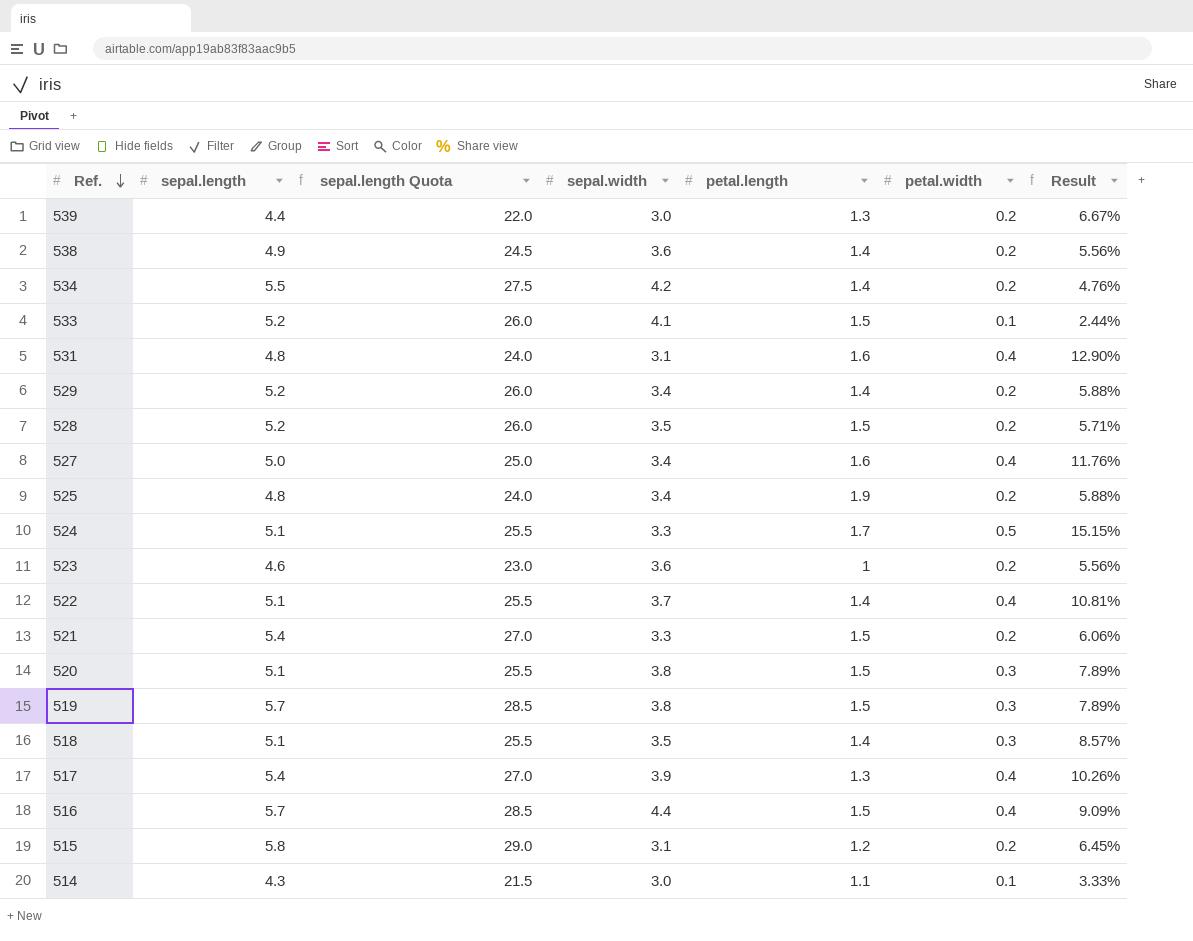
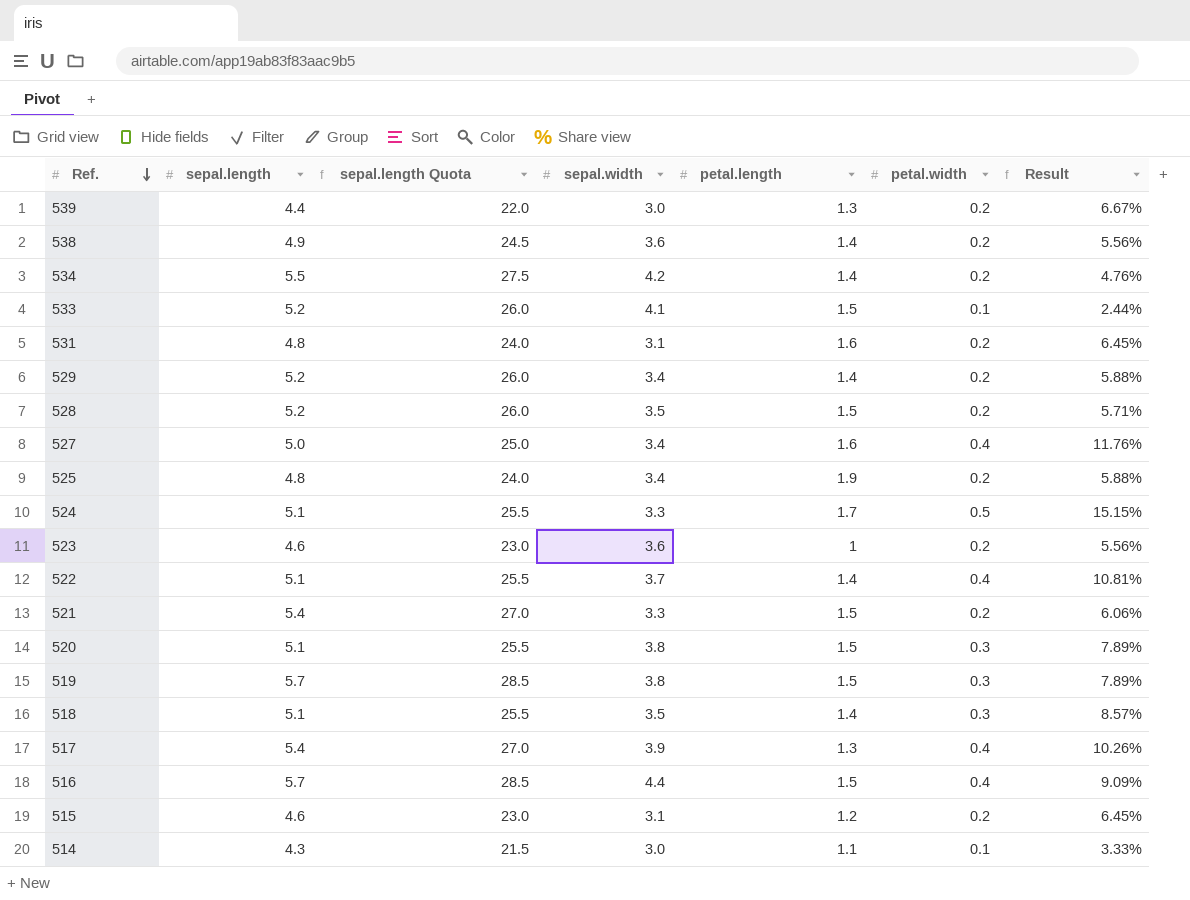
531 | petal.width: 0.4 -> 0.2
531 | Result: 12.90% -> 6.45%
515 | sepal.length: 5.8 -> 4.6
515 | sepal.length Quota: 29.0 -> 23.0

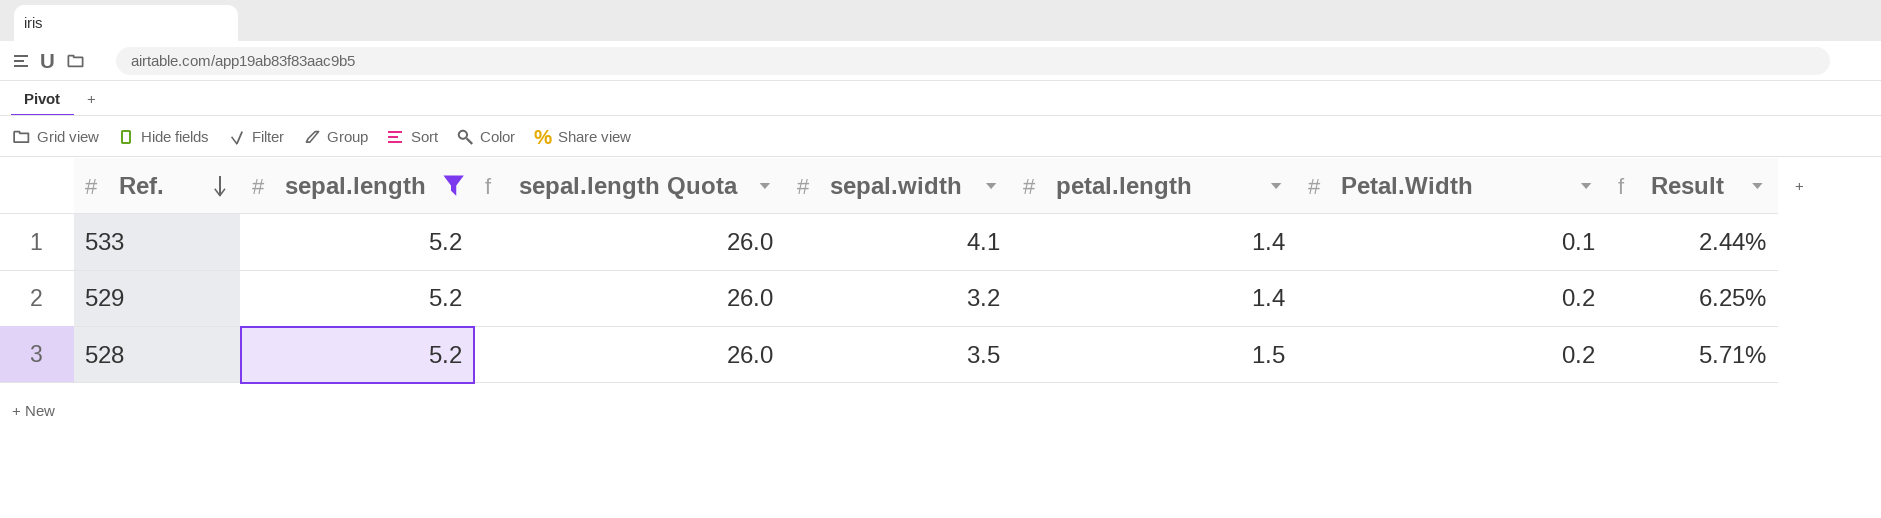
filter: none -> sepal.length = 5.2
column name: petal.width -> Petal.Width
533 | petal.length: 1.5 -> 1.4
529 | sepal.width: 3.4 -> 3.2
529 | Result: 5.88% -> 6.25%

